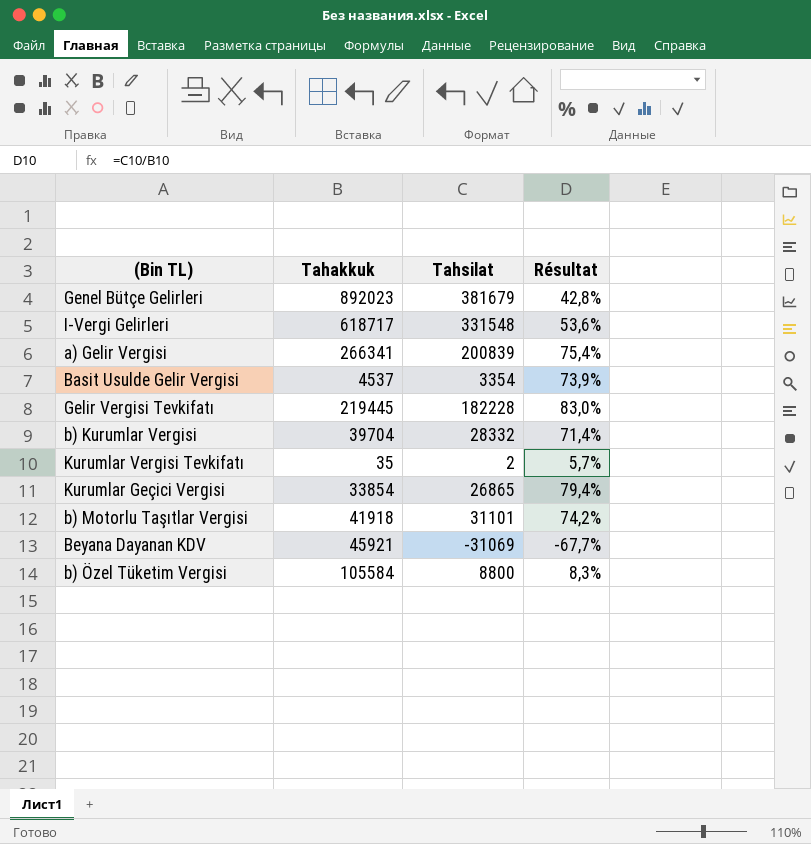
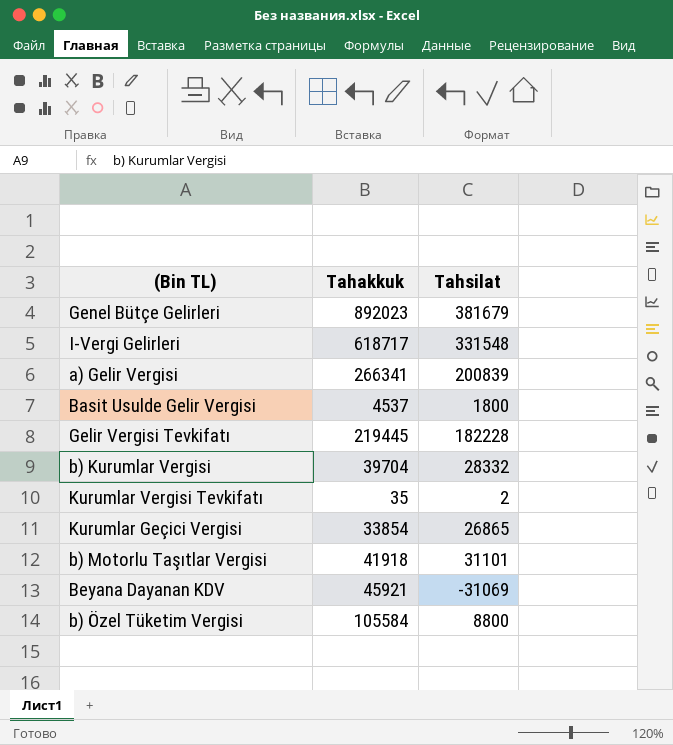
column Résultat | formula: [Tahsilat] / [Tahakkuk] -> none
Basit Usulde Gelir Vergisi | Tahsilat: 3354 -> 1800

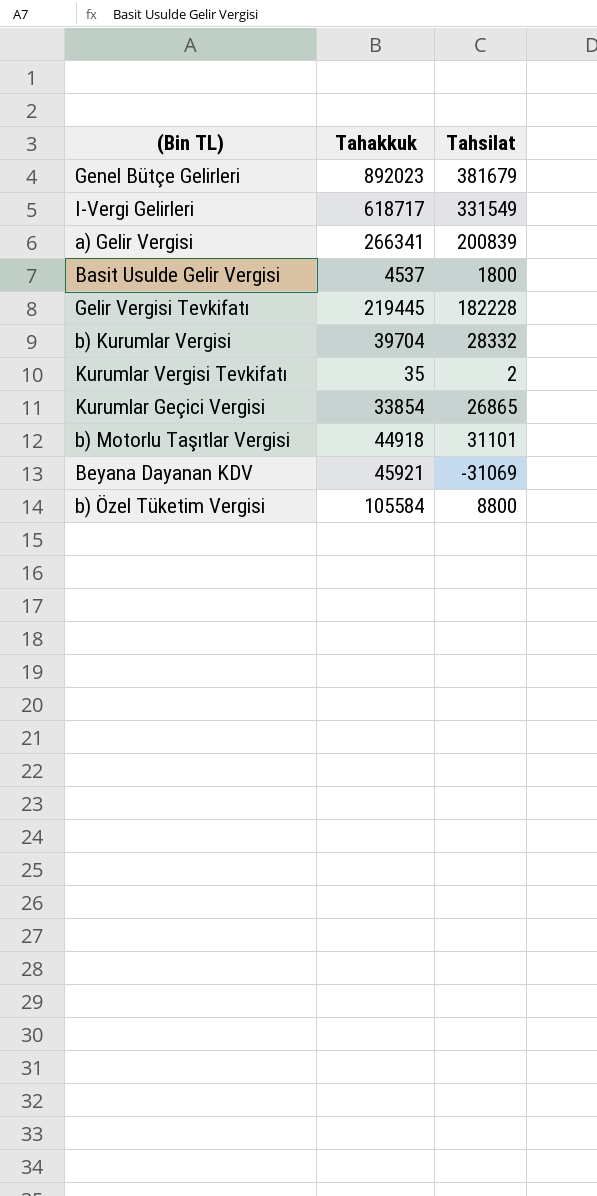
I-Vergi Gelirleri | Tahsilat: 331548 -> 331549
b) Motorlu Taşıtlar Vergisi | Tahakkuk: 41918 -> 44918

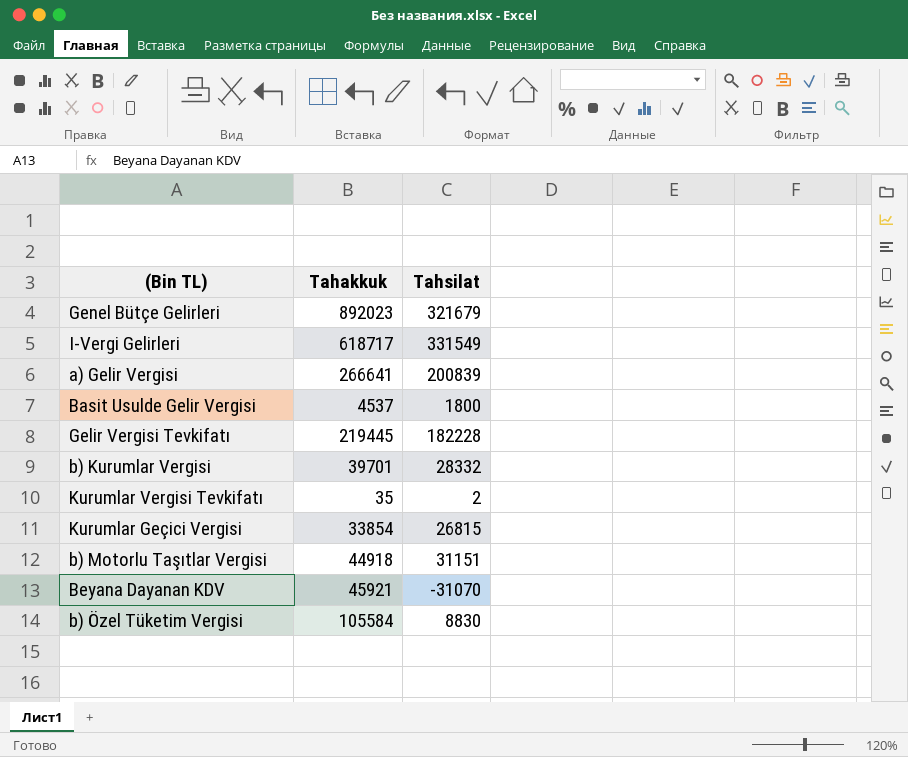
Genel Bütçe Gelirleri | Tahsilat: 381679 -> 321679
a) Gelir Vergisi | Tahakkuk: 266341 -> 266641
b) Kurumlar Vergisi | Tahakkuk: 39704 -> 39701
Kurumlar Geçici Vergisi | Tahsilat: 26865 -> 26815
b) Motorlu Taşıtlar Vergisi | Tahsilat: 31101 -> 31151
Beyana Dayanan KDV | Tahsilat: -31069 -> -31070
b) Özel Tüketim Vergisi | Tahsilat: 8800 -> 8830

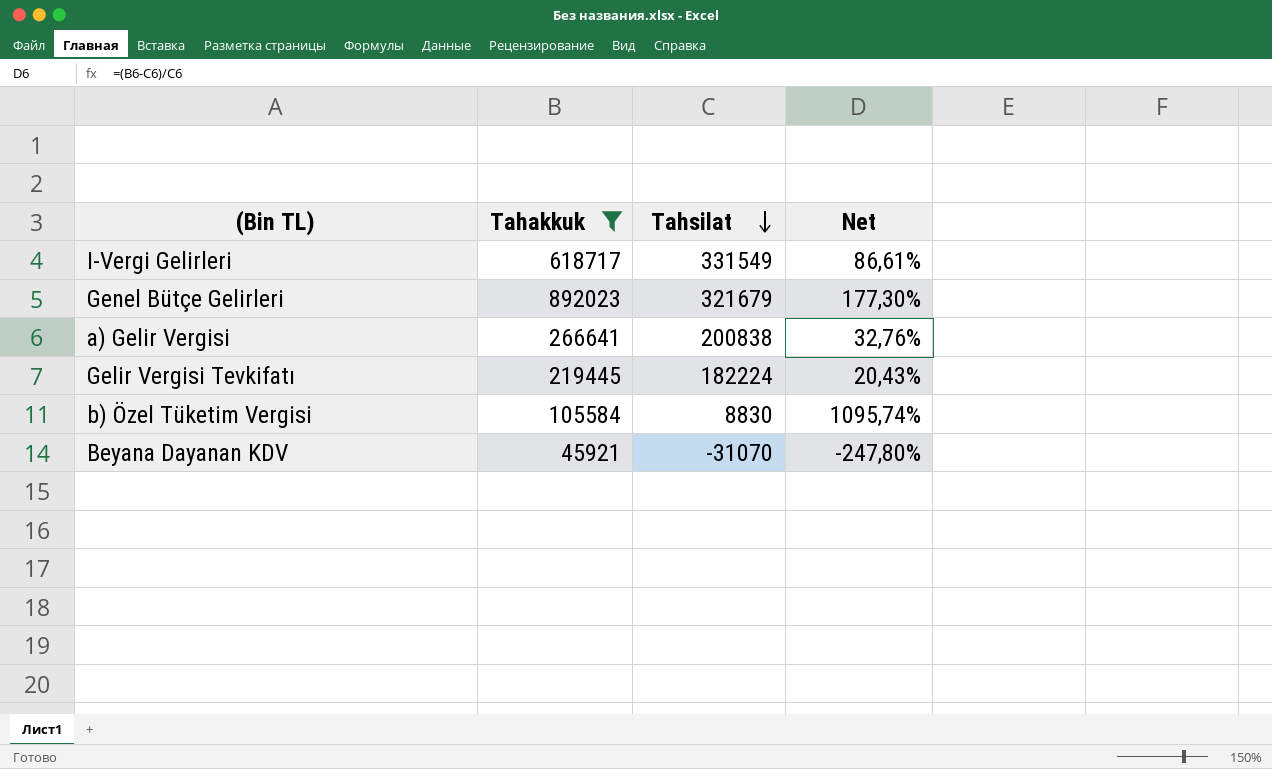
filter: none -> Tahakkuk >= 45921
row order: none -> Tahsilat descending
column Net | formula: none -> ([Tahakkuk] - [Tahsilat]) / [Tahsilat]
a) Gelir Vergisi | Tahsilat: 200839 -> 200838
Gelir Vergisi Tevkifatı | Tahsilat: 182228 -> 182224

